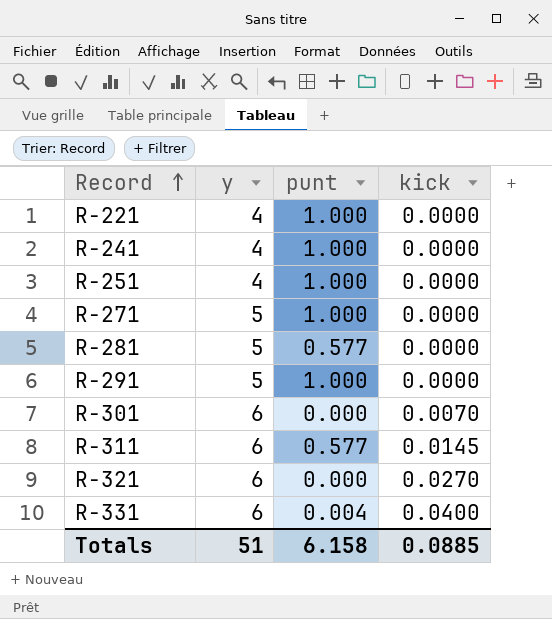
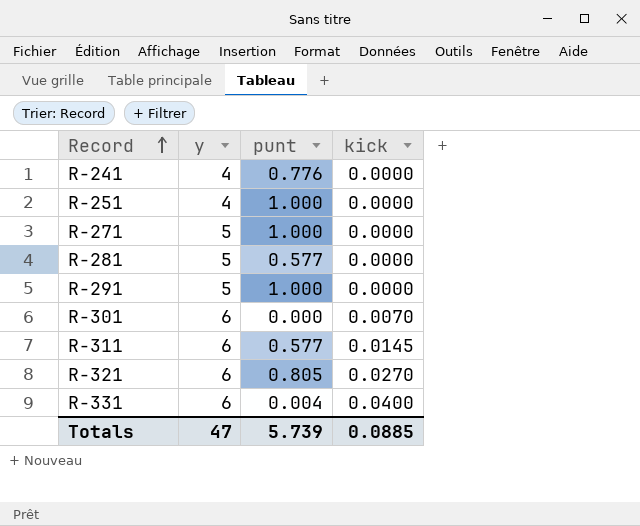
row R-221: 4 | 1.000 | 0.0000 -> none
R-241 | punt: 1.000 -> 0.776
R-321 | punt: 0.000 -> 0.805
Totals | y: 51 -> 47
Totals | punt: 6.158 -> 5.739

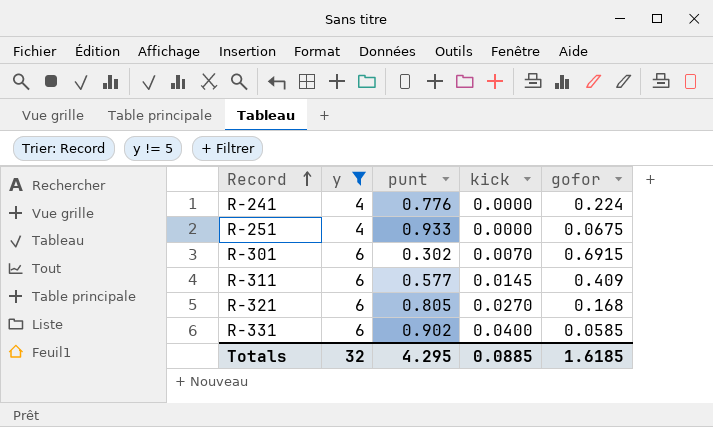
filter: none -> y != 5
column gofor | position: none -> 5
R-251 | punt: 1.000 -> 0.933
R-301 | punt: 0.000 -> 0.302
R-331 | punt: 0.004 -> 0.902
Totals | y: 47 -> 32
Totals | punt: 5.739 -> 4.295

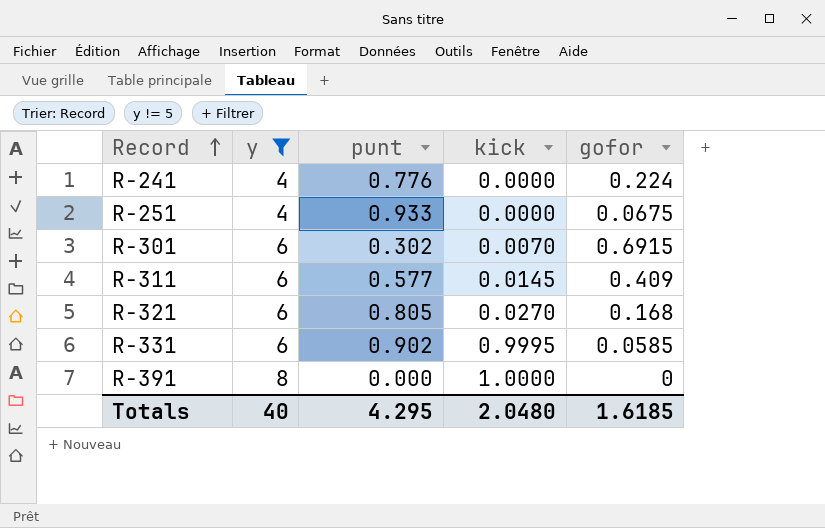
R-331 | kick: 0.0400 -> 0.9995
row R-391: none -> 8 | 0.000 | 1.0000 | 0
Totals | y: 32 -> 40
Totals | kick: 0.0885 -> 2.0480

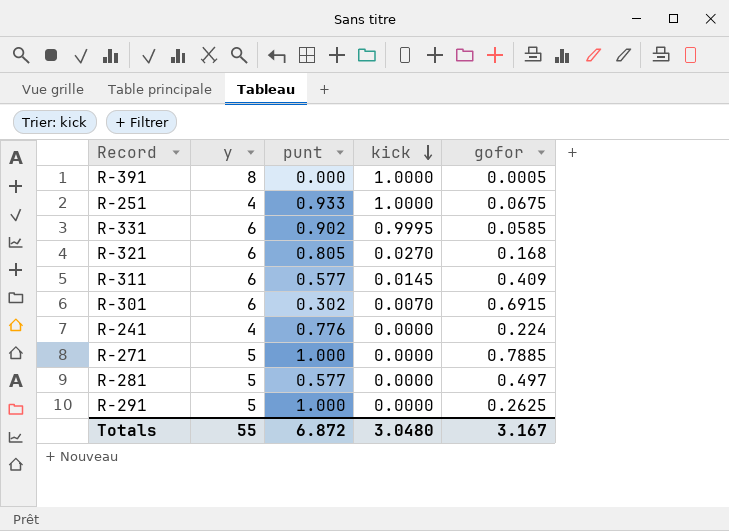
filter: y != 5 -> none
row order: Record ascending -> kick descending
R-391 | gofor: 0 -> 0.0005
R-251 | kick: 0.0000 -> 1.0000
Totals | y: 40 -> 55
Totals | punt: 4.295 -> 6.872
Totals | kick: 2.0480 -> 3.0480
Totals | gofor: 1.6185 -> 3.167

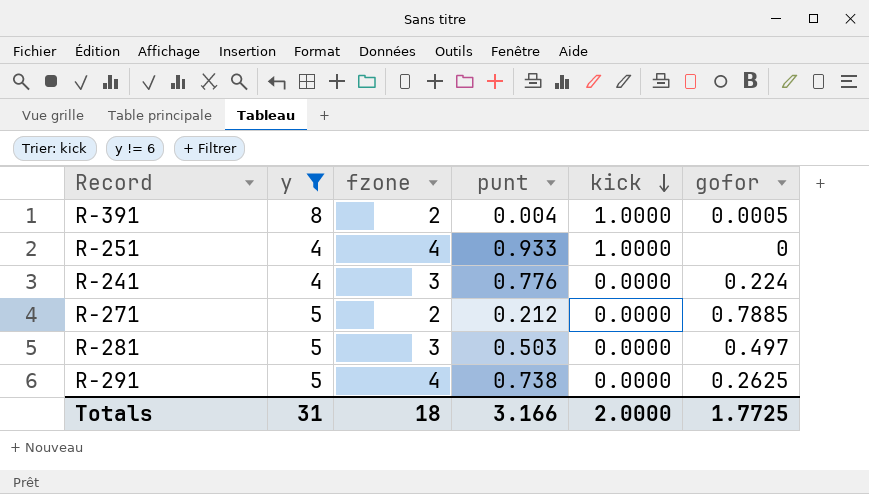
filter: none -> y != 6
column fzone | position: none -> 3
R-391 | punt: 0.000 -> 0.004
R-251 | gofor: 0.0675 -> 0
R-271 | punt: 1.000 -> 0.212
R-281 | punt: 0.577 -> 0.503
R-291 | punt: 1.000 -> 0.738
Totals | y: 55 -> 31
Totals | punt: 6.872 -> 3.166
Totals | kick: 3.0480 -> 2.0000
Totals | gofor: 3.167 -> 1.7725

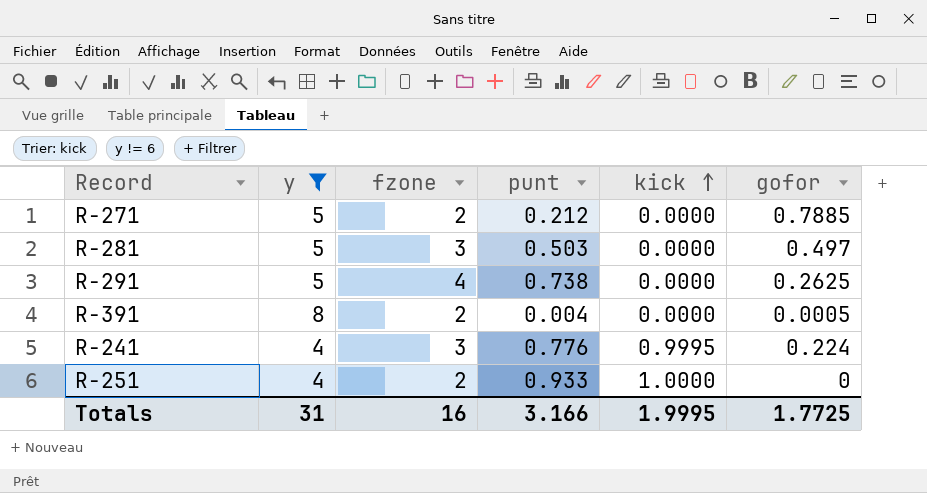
row order: kick descending -> kick ascending
R-391 | kick: 1.0000 -> 0.0000
R-241 | kick: 0.0000 -> 0.9995
R-251 | fzone: 4 -> 2
Totals | fzone: 18 -> 16
Totals | kick: 2.0000 -> 1.9995

